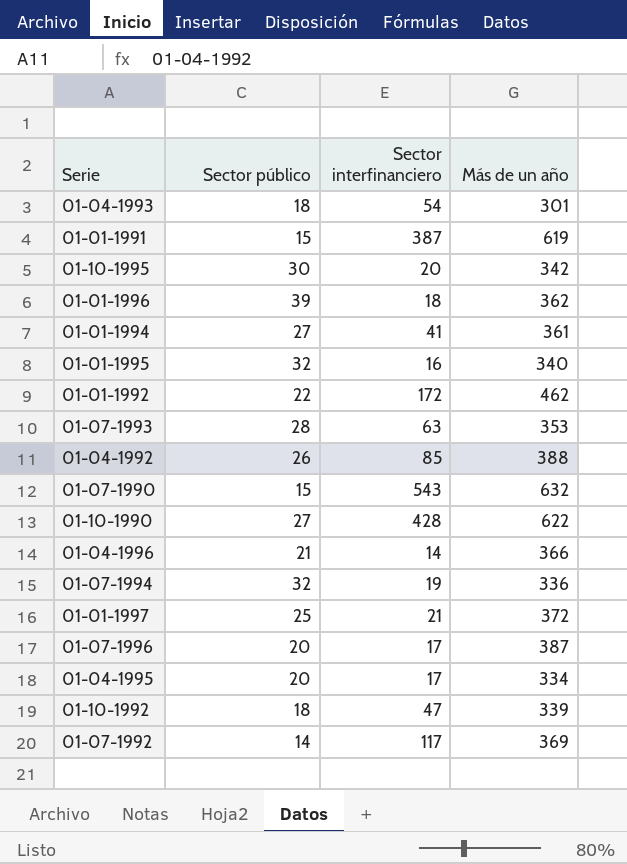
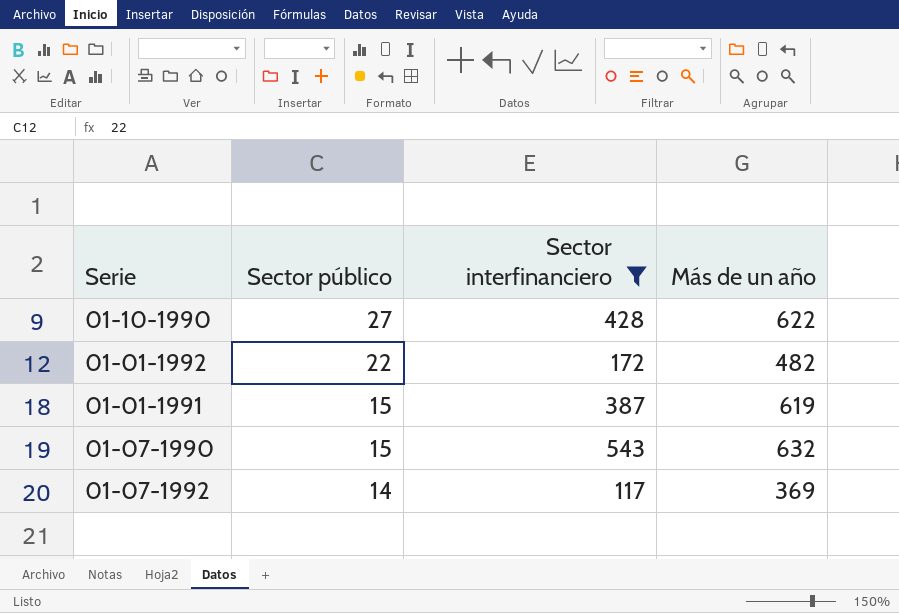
filter: none -> Sector interfinanciero >= 117
row order: none -> Sector público descending
01-01-1992 | Más de un año: 462 -> 482

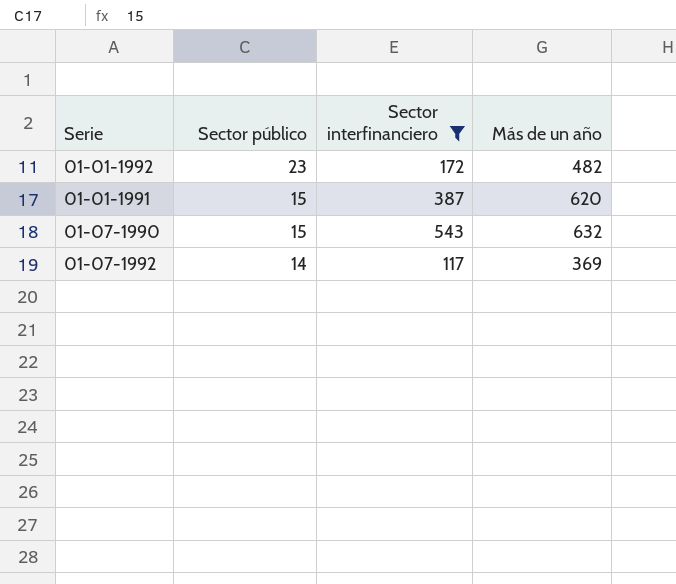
row 01-10-1990: 27 | 428 | 622 -> none
01-01-1992 | Sector público: 22 -> 23
01-01-1991 | Más de un año: 619 -> 620

